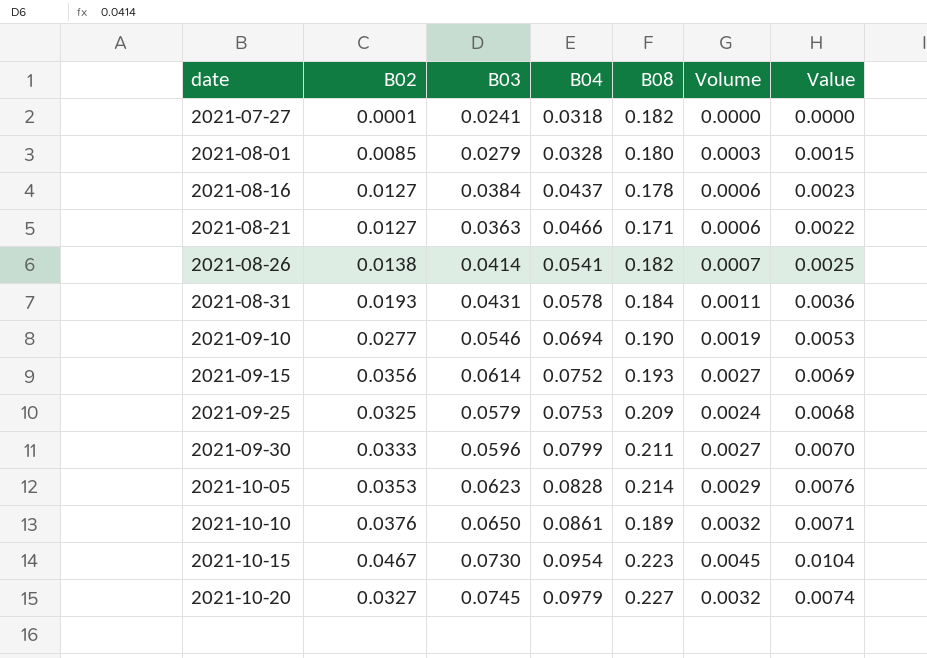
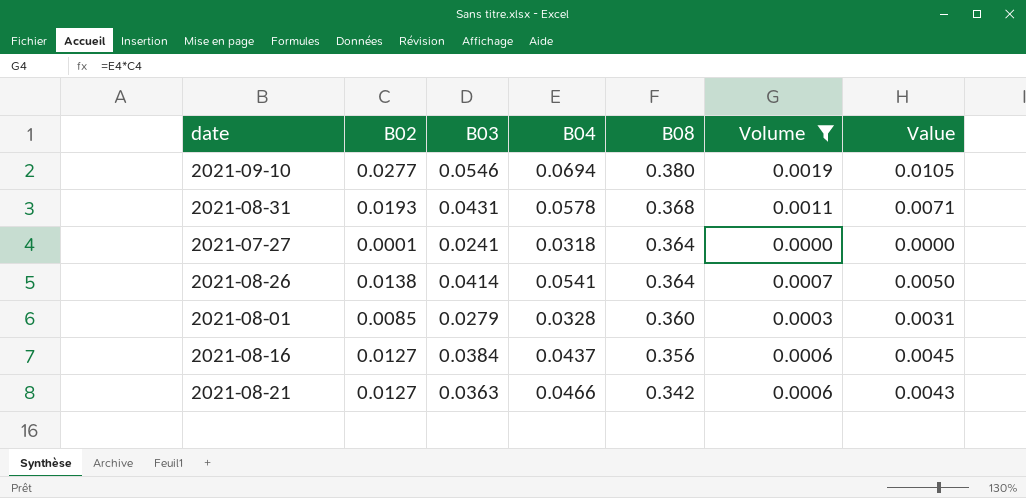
filter: none -> Volume <= 0.0019
row order: date ascending -> B08 descending
2021-09-10 | B08: 0.190 -> 0.380
2021-09-10 | Value: 0.0053 -> 0.0105
2021-08-31 | B08: 0.184 -> 0.368
2021-08-31 | Value: 0.0036 -> 0.0071
2021-07-27 | B08: 0.182 -> 0.364
2021-08-26 | B08: 0.182 -> 0.364
2021-08-26 | Value: 0.0025 -> 0.0050
2021-08-01 | B08: 0.180 -> 0.360
2021-08-01 | Value: 0.0015 -> 0.0031
2021-08-16 | B08: 0.178 -> 0.356
2021-08-16 | Value: 0.0023 -> 0.0045
2021-08-21 | B08: 0.171 -> 0.342
2021-08-21 | Value: 0.0022 -> 0.0043

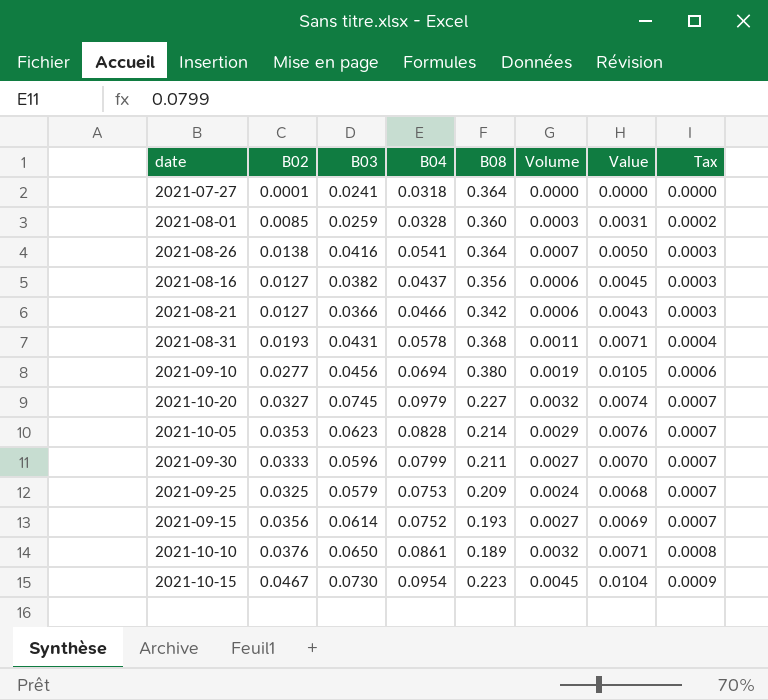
filter: Volume <= 0.0019 -> none
row order: B08 descending -> Tax ascending
column Tax | formula: none -> [B02] * 0.02
2021-08-01 | B03: 0.0279 -> 0.0259
2021-08-26 | B03: 0.0414 -> 0.0416
2021-08-16 | B03: 0.0384 -> 0.0382
2021-08-21 | B03: 0.0363 -> 0.0366
2021-09-10 | B03: 0.0546 -> 0.0456

